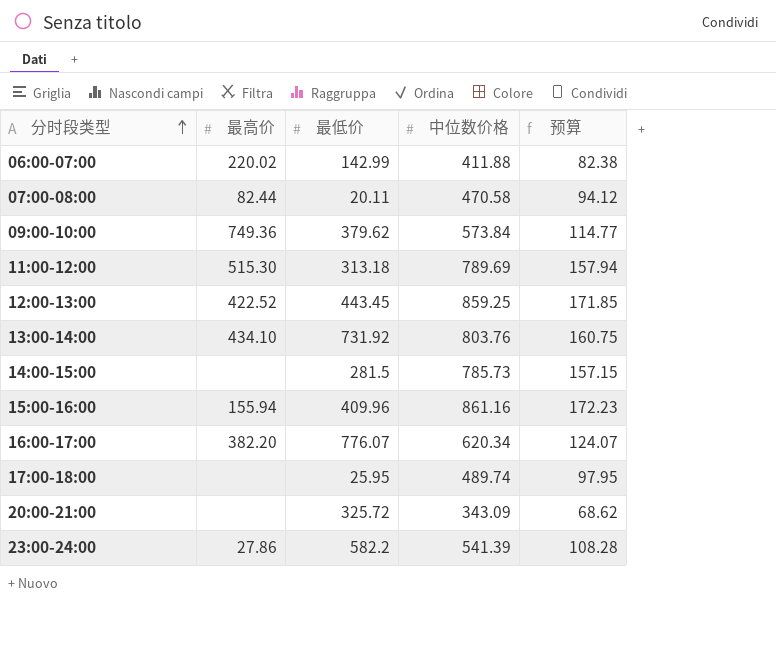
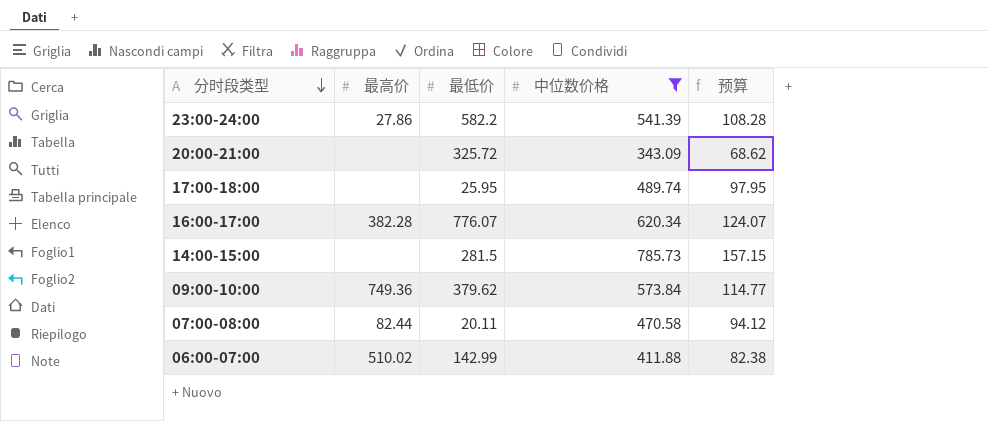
filter: none -> 中位数价格 <= 785.73
row order: 分时段类型 ascending -> 分时段类型 descending
16:00-17:00 | 最高价: 382.20 -> 382.28
06:00-07:00 | 最高价: 220.02 -> 510.02

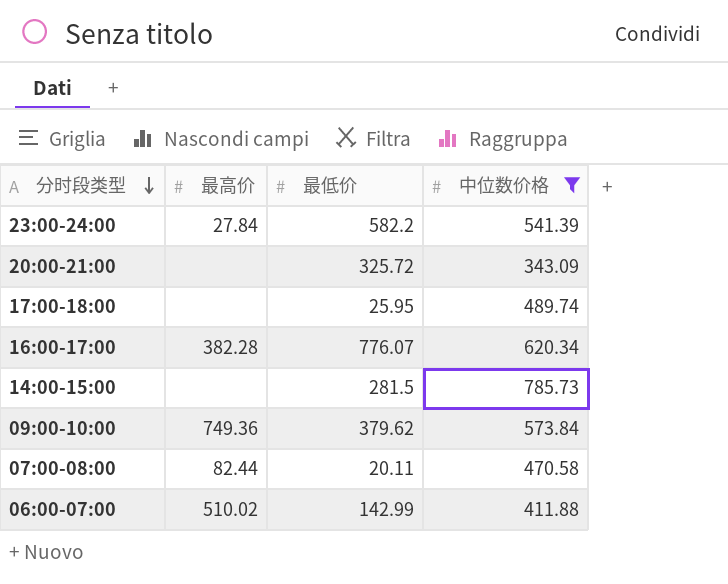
column 预算 | formula: [中位数价格] * 0.2 -> none
23:00-24:00 | 最高价: 27.86 -> 27.84

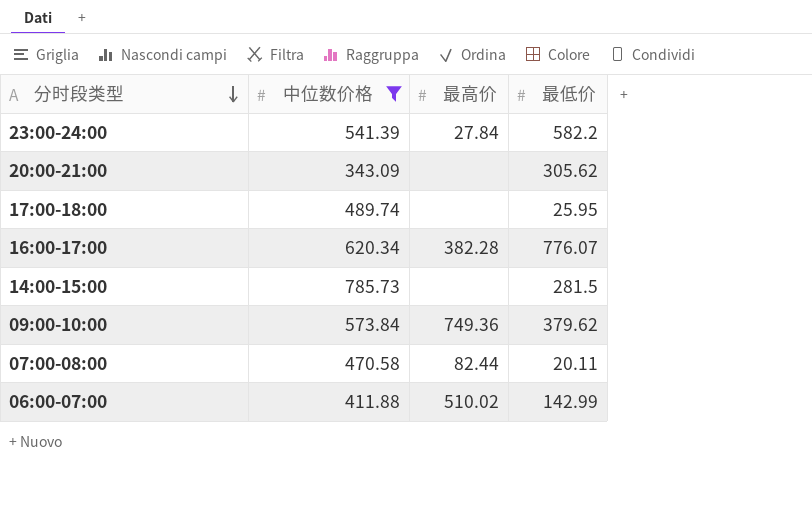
column 中位数价格 | position: 4 -> 2
20:00-21:00 | 最低价: 325.72 -> 305.62

